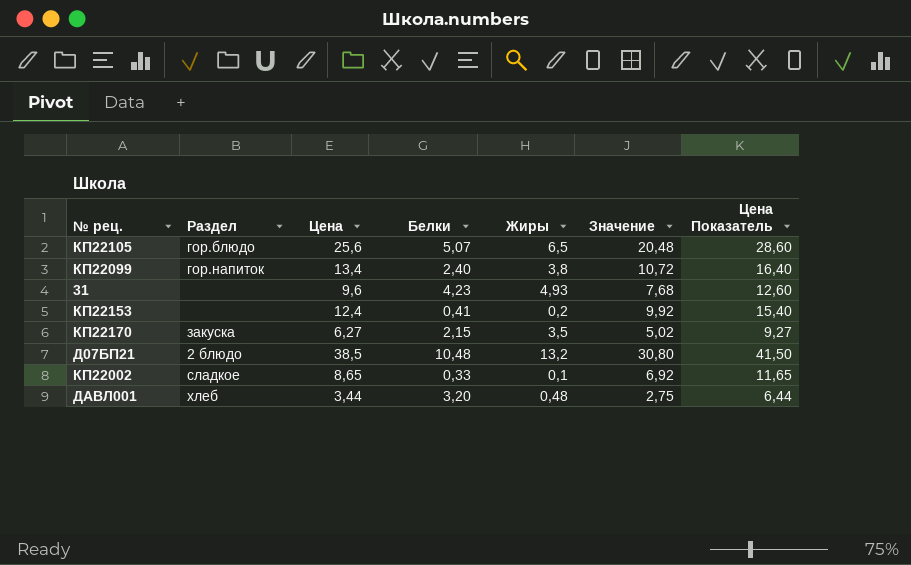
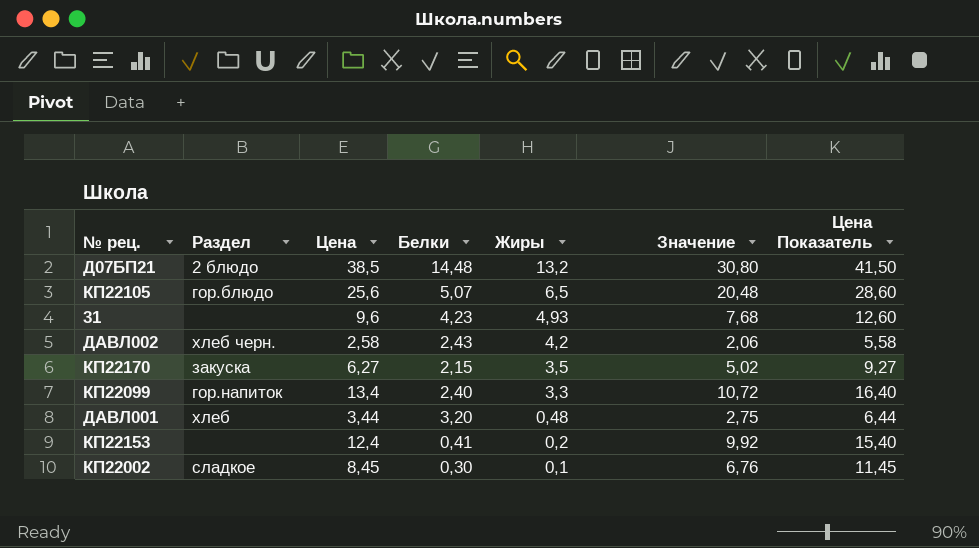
row order: none -> Жиры descending
Д07БП21 | Белки: 10,48 -> 14,48
row ДАВЛ002: none -> хлеб черн. | 2,58 | 2,43 | 4,2 | 2,06 | 5,58
КП22099 | Жиры: 3,8 -> 3,3
КП22002 | Цена: 8,65 -> 8,45
КП22002 | Белки: 0,33 -> 0,30
КП22002 | Значение: 6,92 -> 6,76
КП22002 | Цена Показатель: 11,65 -> 11,45

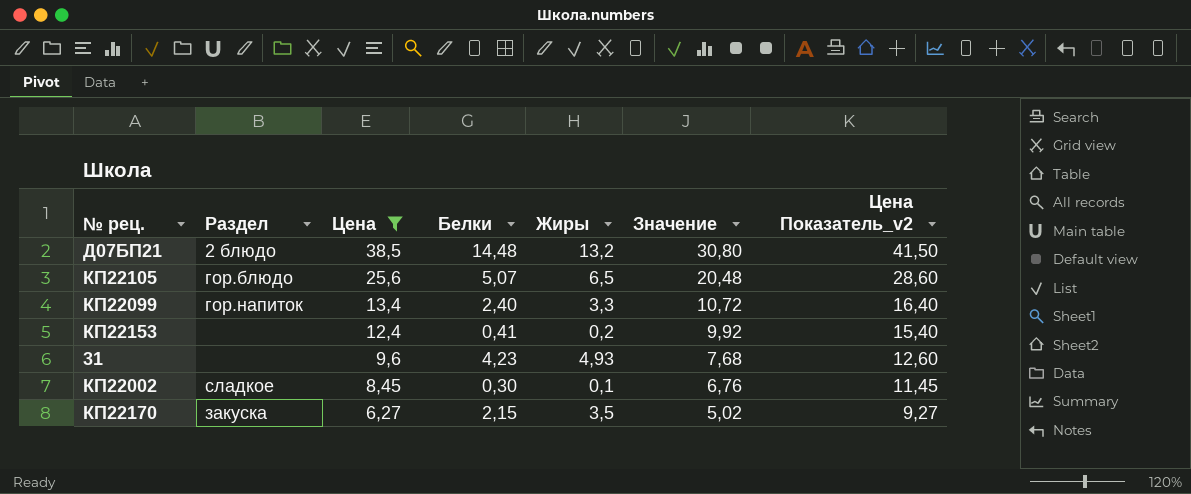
filter: none -> Цена >= 6,27
row order: Жиры descending -> Цена descending
column name: Цена Показатель -> Цена Показатель_v2

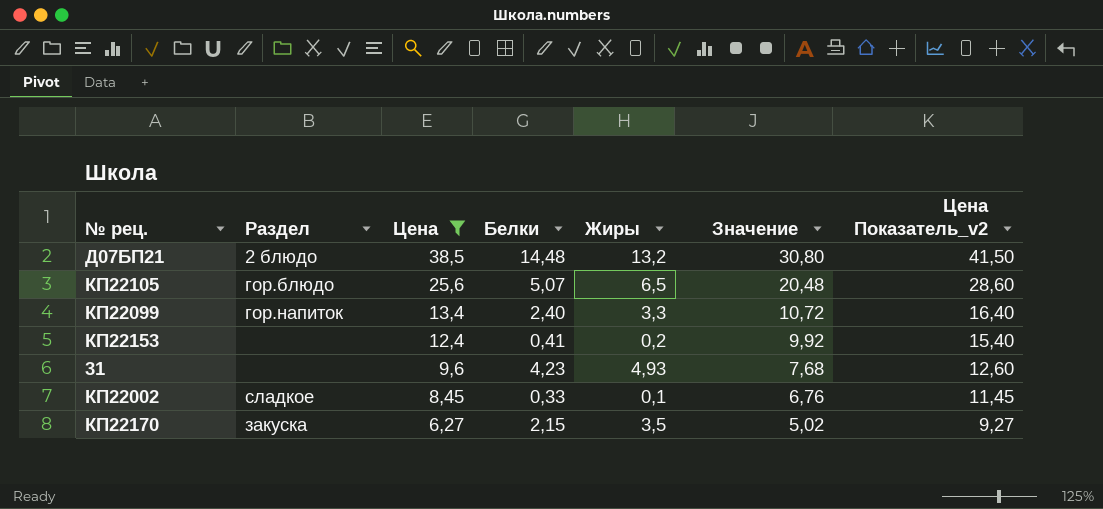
КП22002 | Белки: 0,30 -> 0,33

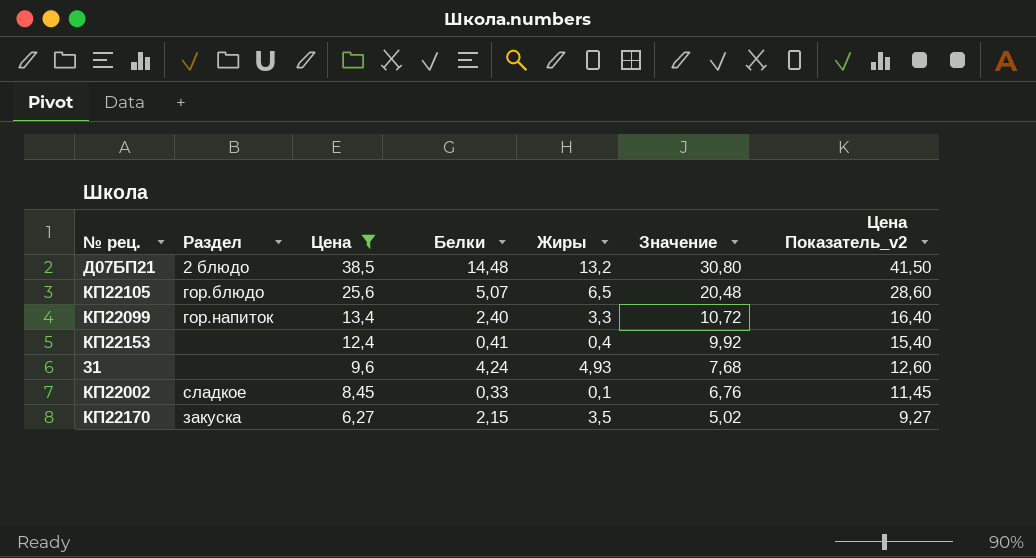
КП22153 | Жиры: 0,2 -> 0,4
31 | Белки: 4,23 -> 4,24

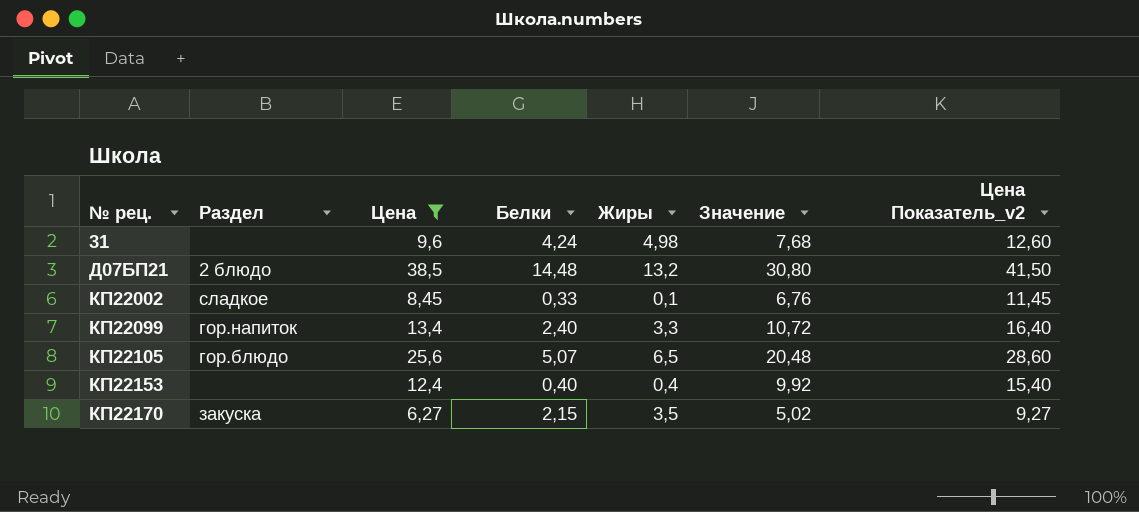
row order: Цена descending -> № рец. ascending
31 | Жиры: 4,93 -> 4,98
КП22153 | Белки: 0,41 -> 0,40

